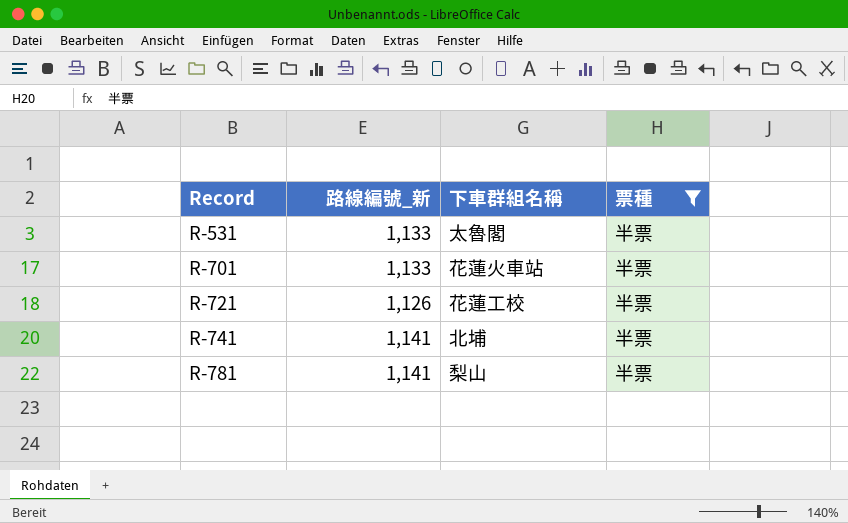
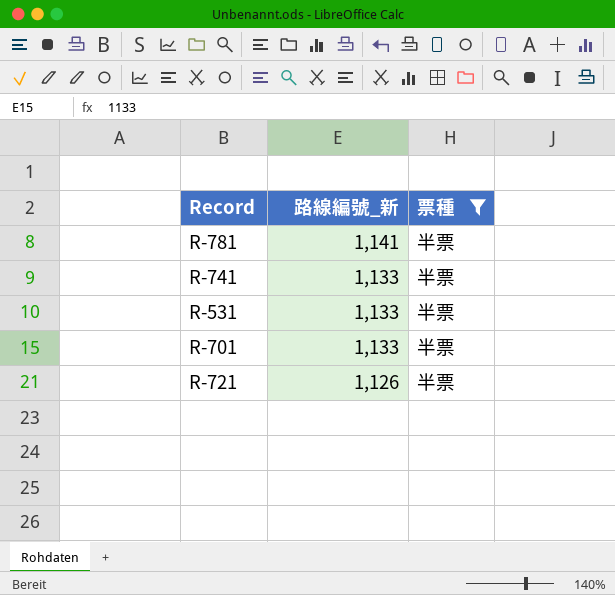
row order: Record ascending -> 路線編號_新 descending
column 下車群組名稱 | position: 3 -> none
R-741 | 路線編號_新: 1,141 -> 1,133

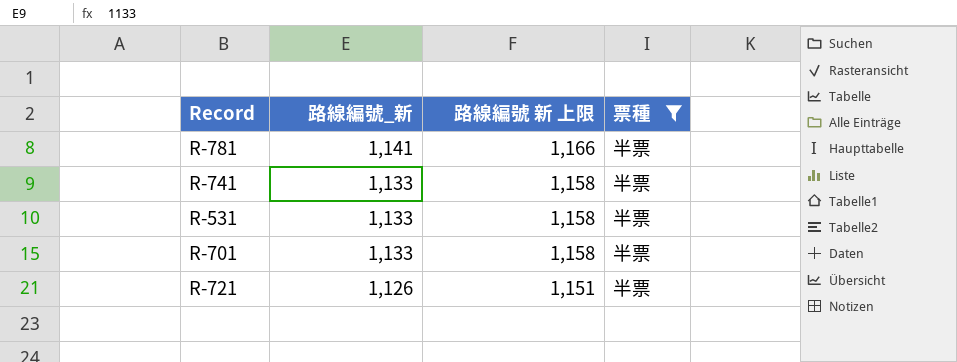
column 路線編號 新 上限 | formula: none -> [路線編號_新] + 25

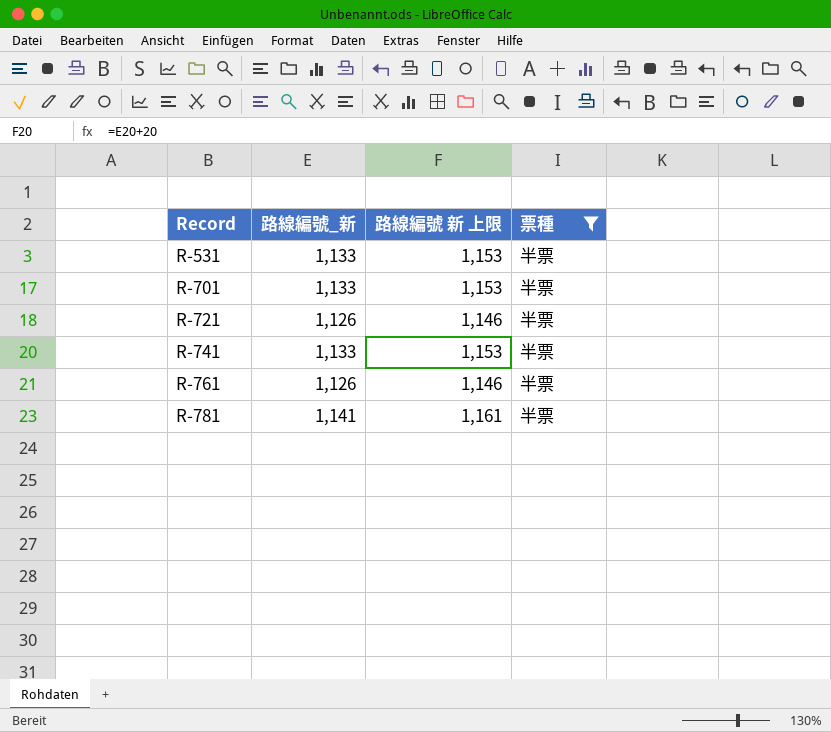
row order: 路線編號_新 descending -> Record ascending
column 路線編號 新 上限 | formula: [路線編號_新] + 25 -> [路線編號_新] + 20
row R-761: none -> 1,126 | 1,146 | 半票

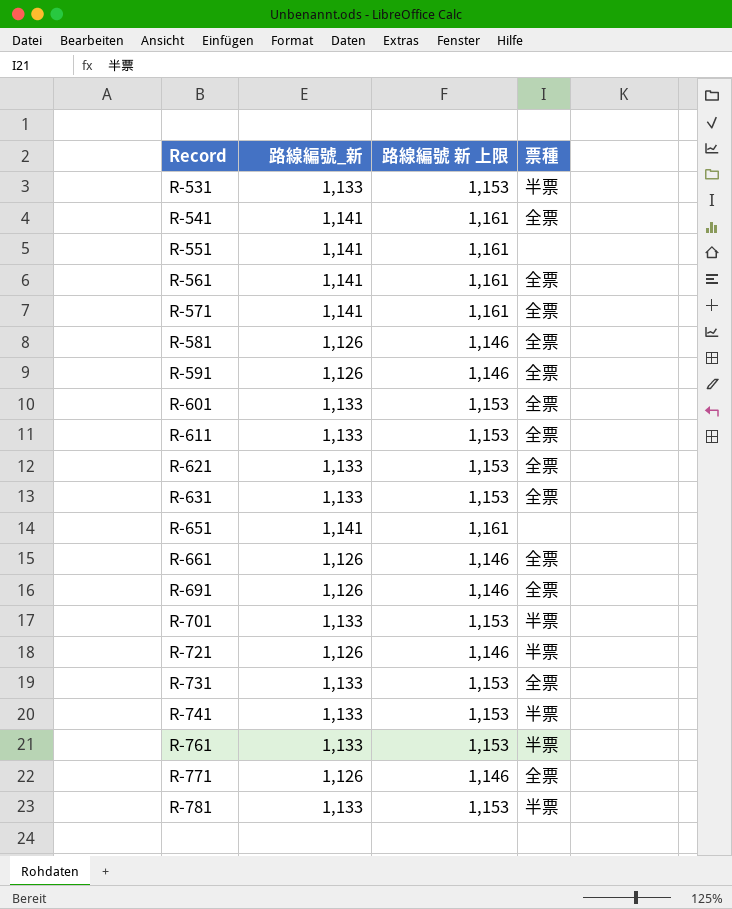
filter: 票種 = 半票 -> none
R-761 | 路線編號_新: 1,126 -> 1,133
R-761 | 路線編號 新 上限: 1,146 -> 1,153
R-781 | 路線編號_新: 1,141 -> 1,133
R-781 | 路線編號 新 上限: 1,161 -> 1,153

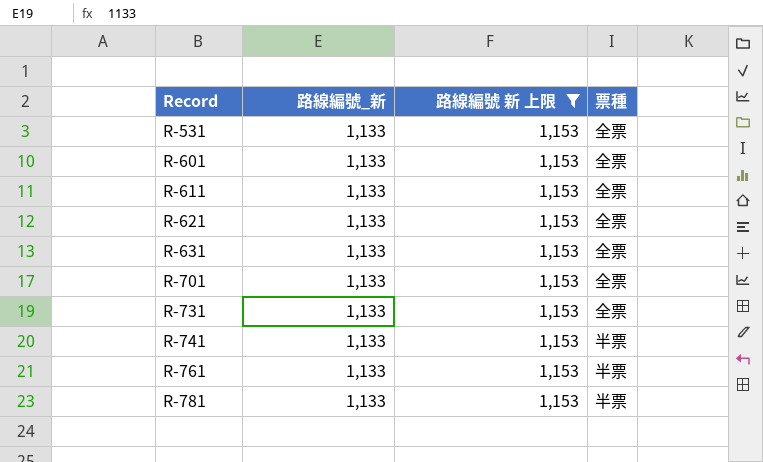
filter: none -> 路線編號 新 上限 = 1,153
R-531 | 票種: 半票 -> 全票
R-701 | 票種: 半票 -> 全票

